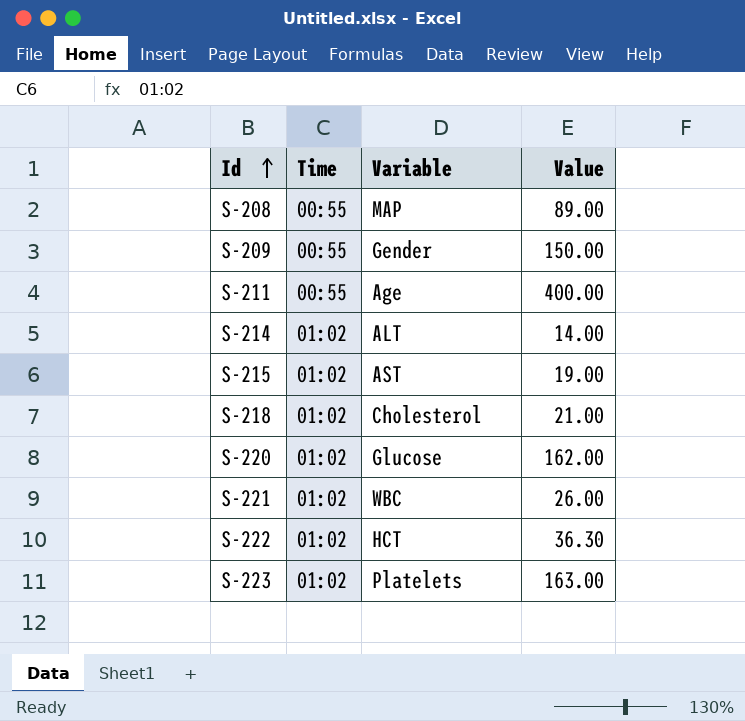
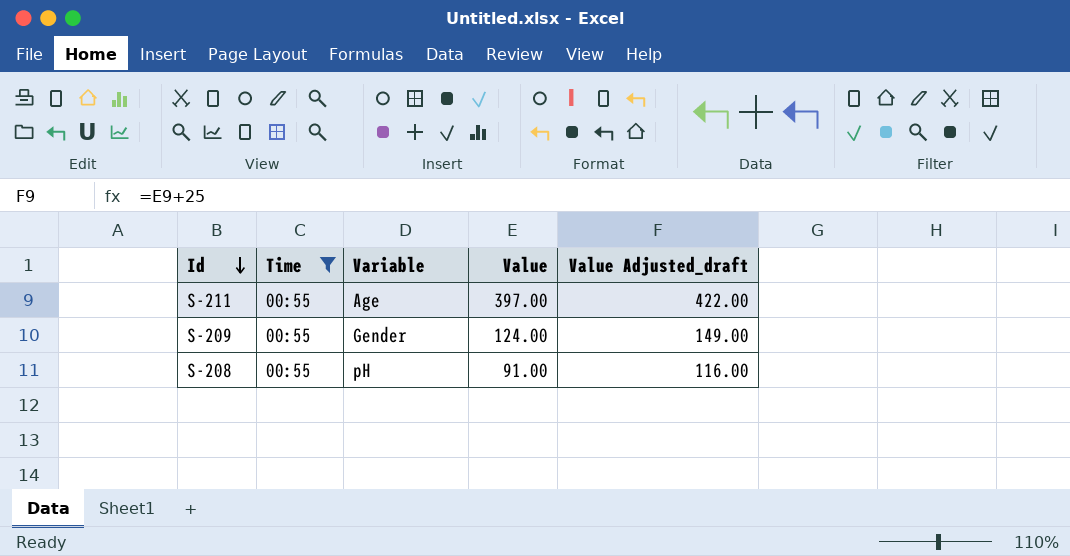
filter: none -> Time = 00:55
row order: Id ascending -> Id descending
column Value Adjusted_draft | formula: none -> [Value] + 25
S-211 | Value: 400.00 -> 397.00
S-209 | Value: 150.00 -> 124.00
S-208 | Variable: MAP -> pH
S-208 | Value: 89.00 -> 91.00

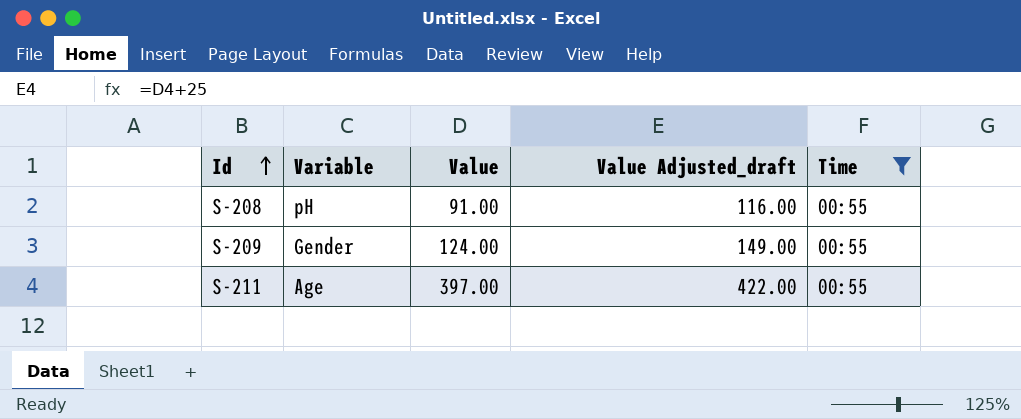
row order: Id descending -> Id ascending
column Time | position: 2 -> 5

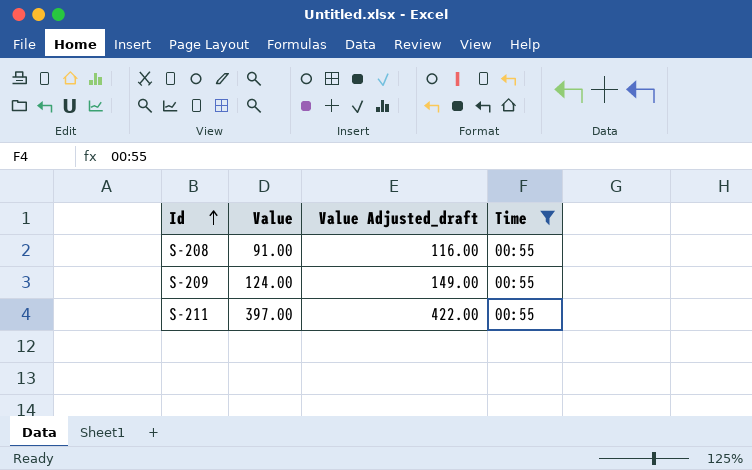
column Variable | position: 2 -> none

